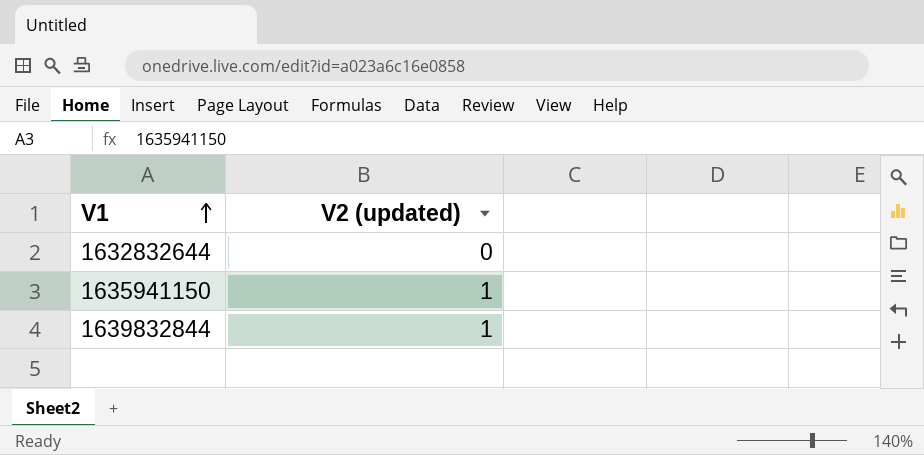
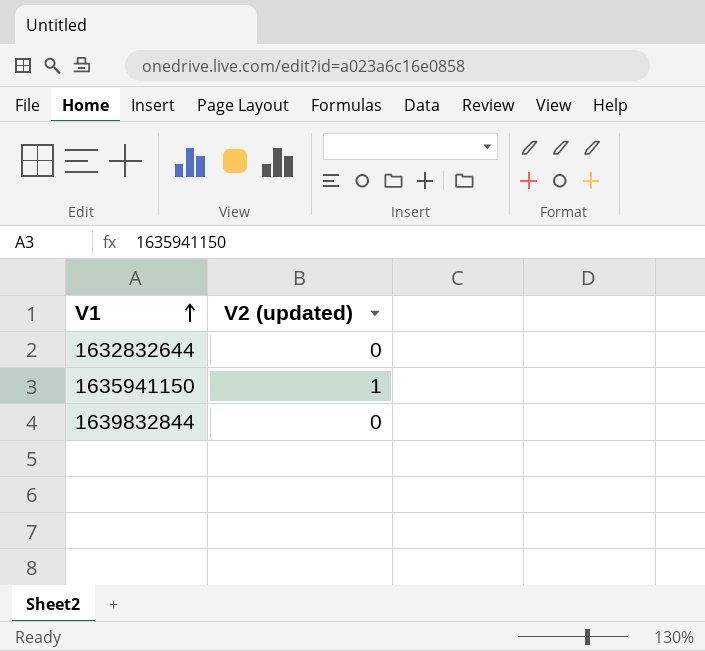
1639832844 | V2 (updated): 1 -> 0

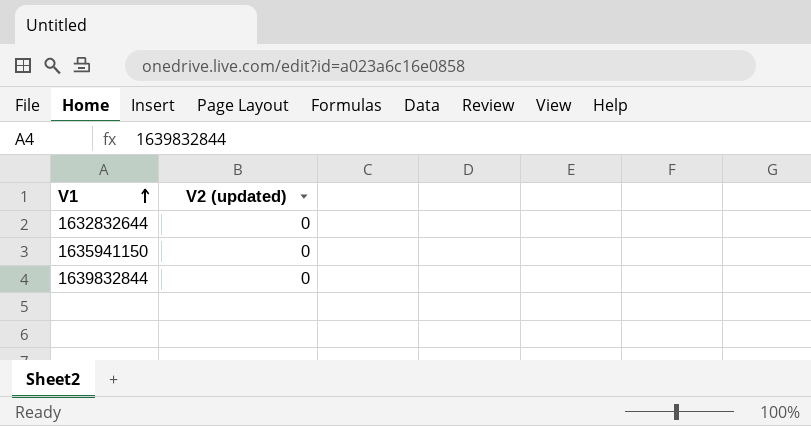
1635941150 | V2 (updated): 1 -> 0

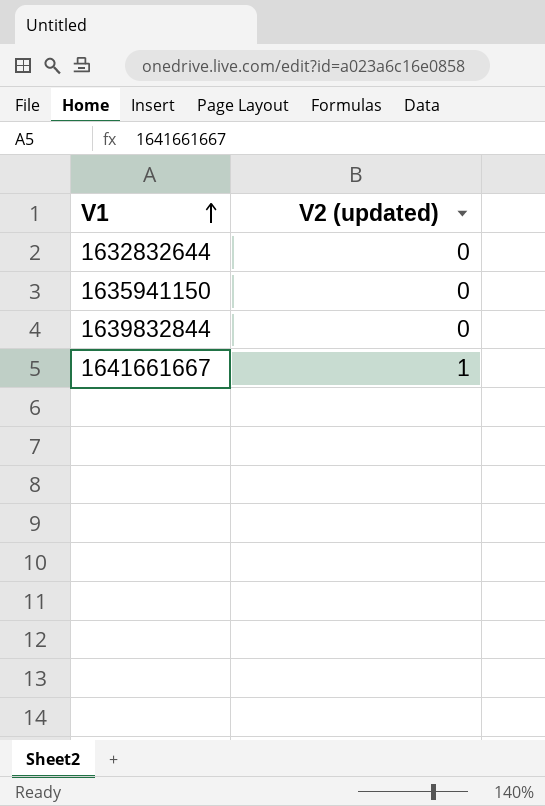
row 1641661667: none -> 1

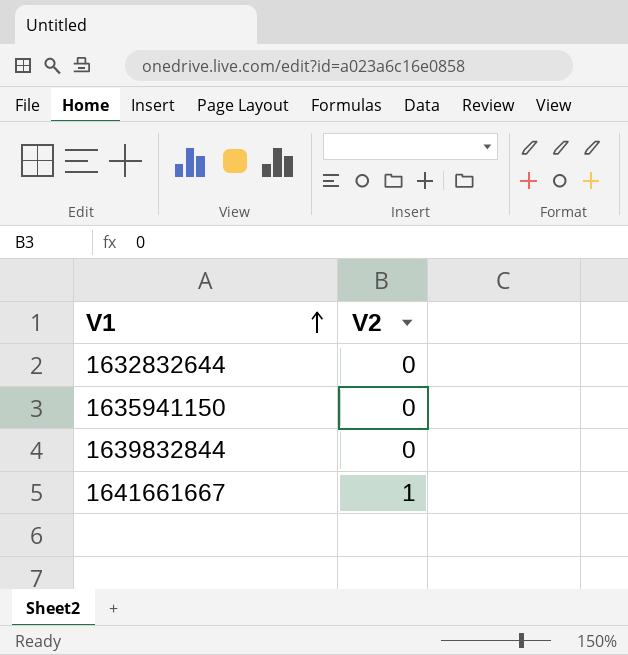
column name: V2 (updated) -> V2

